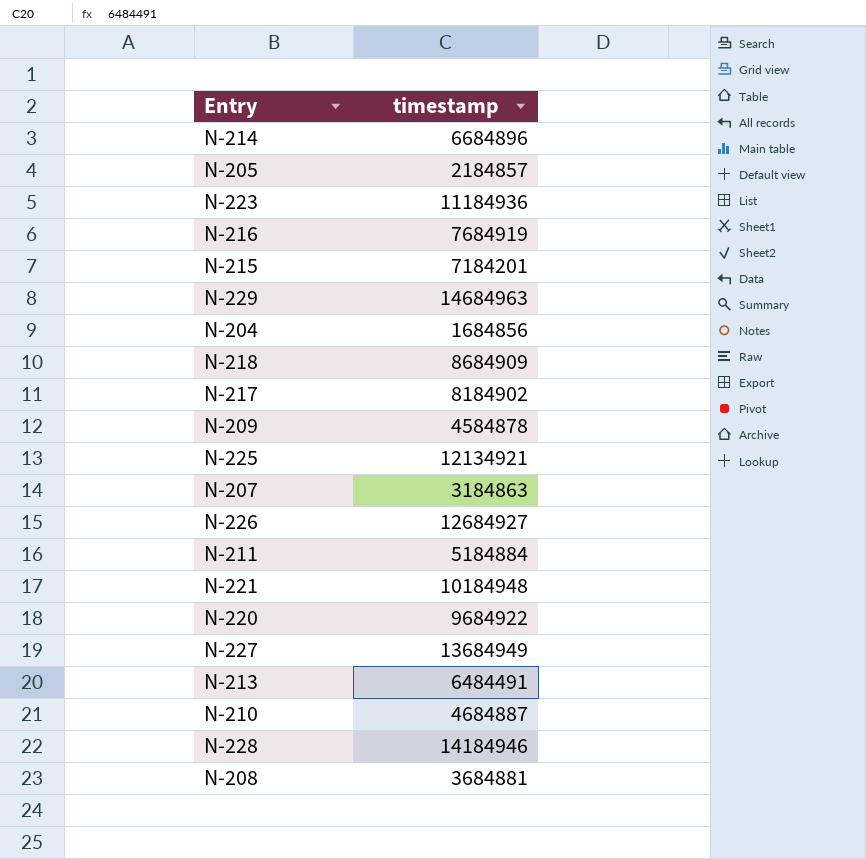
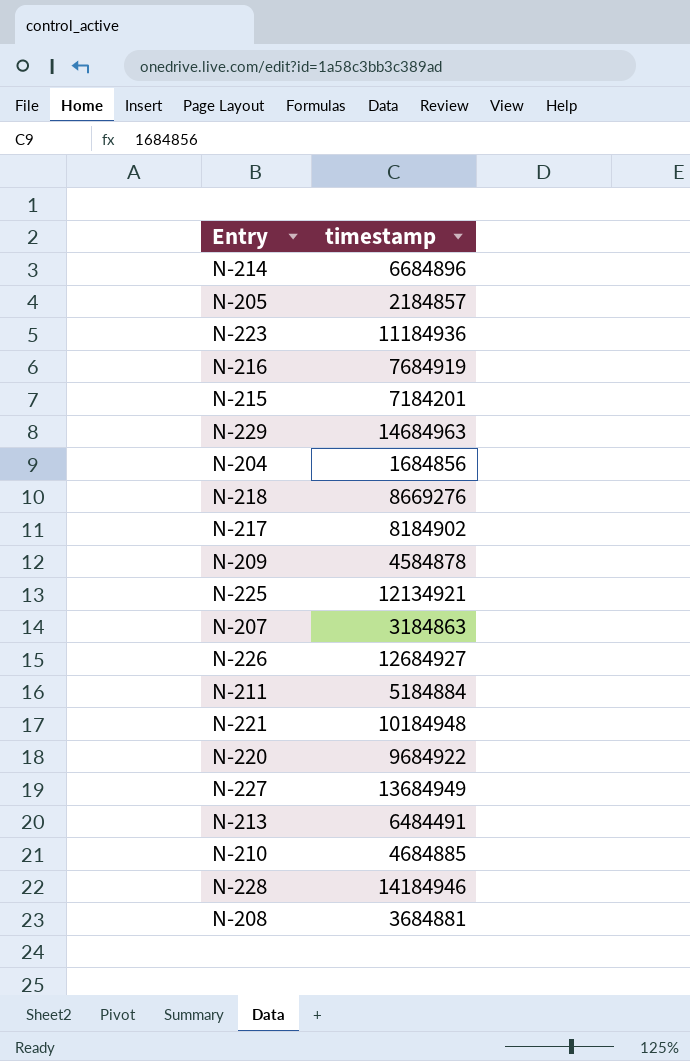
N-218 | timestamp: 8684909 -> 8669276
N-210 | timestamp: 4684887 -> 4684885

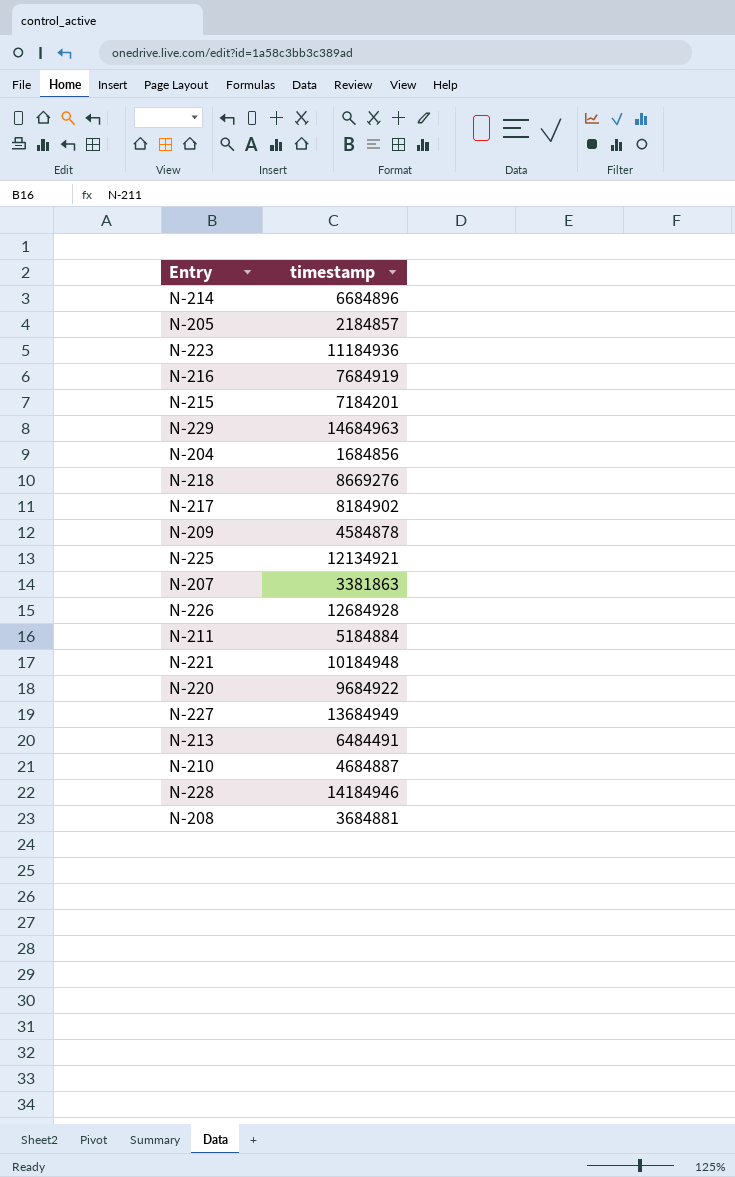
N-207 | timestamp: 3184863 -> 3381863
N-226 | timestamp: 12684927 -> 12684928
N-210 | timestamp: 4684885 -> 4684887

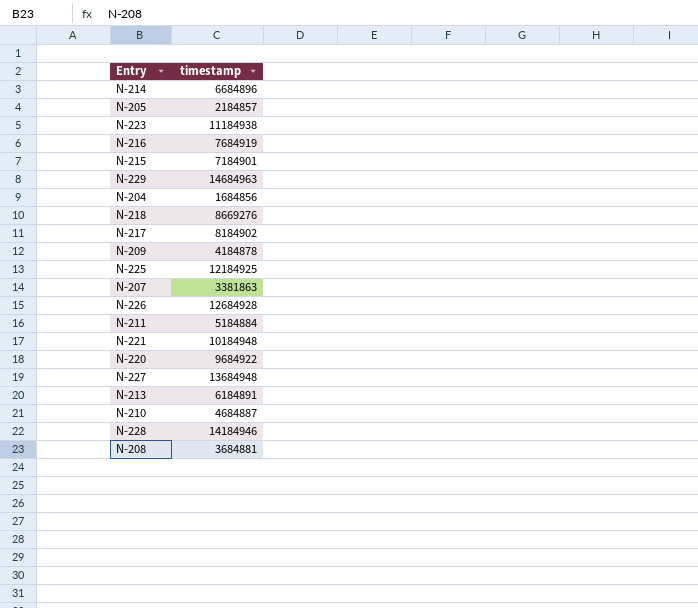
N-223 | timestamp: 11184936 -> 11184938
N-215 | timestamp: 7184201 -> 7184901
N-209 | timestamp: 4584878 -> 4184878
N-225 | timestamp: 12134921 -> 12184925
N-227 | timestamp: 13684949 -> 13684948
N-213 | timestamp: 6484491 -> 6184891

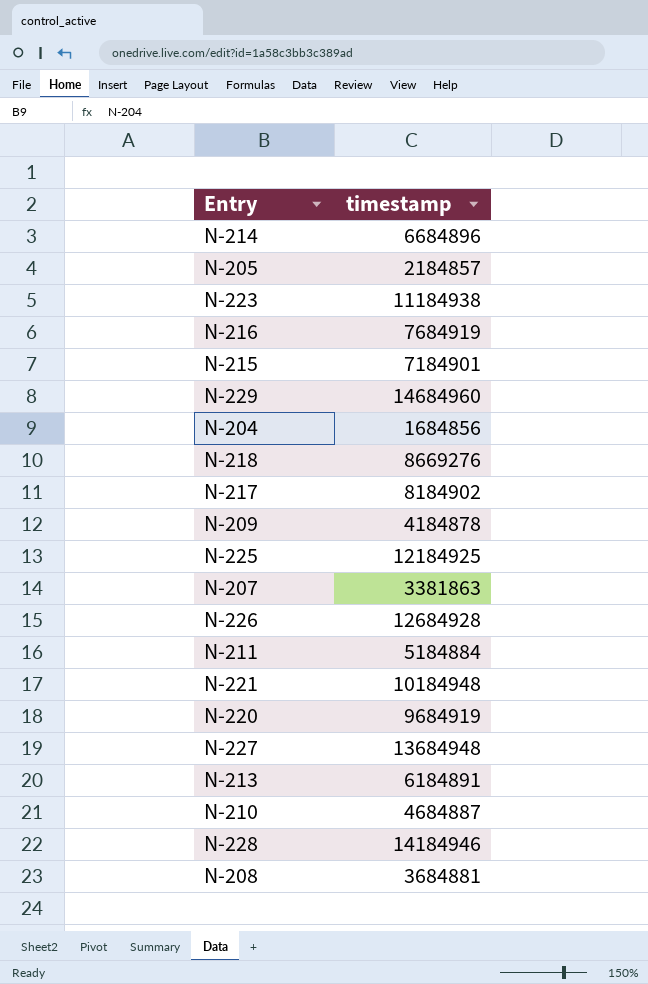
N-229 | timestamp: 14684963 -> 14684960
N-220 | timestamp: 9684922 -> 9684919

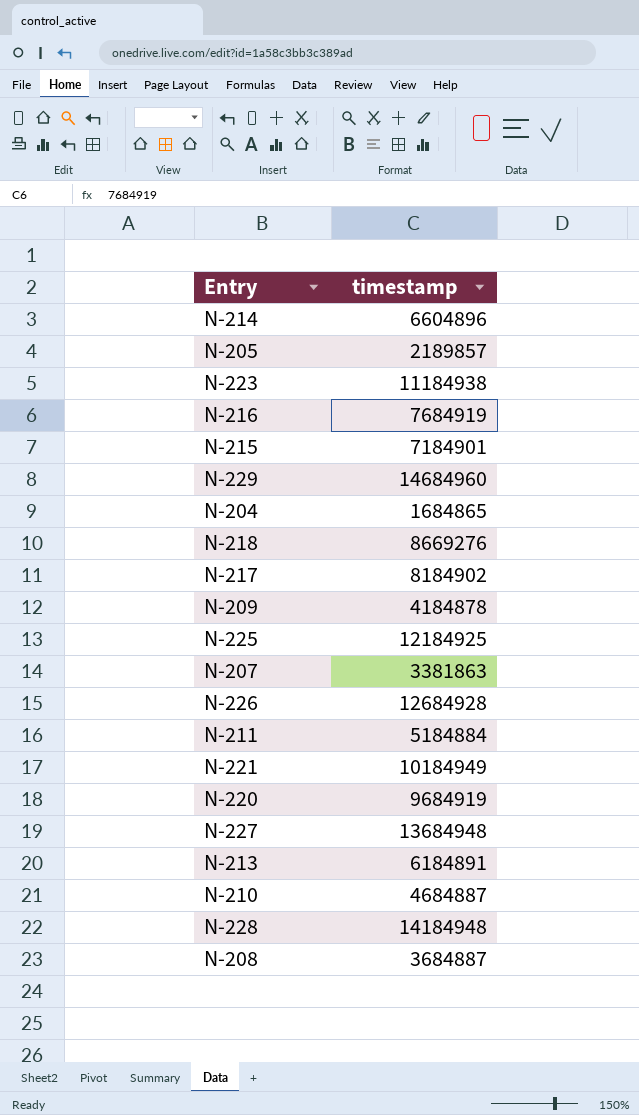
N-214 | timestamp: 6684896 -> 6604896
N-205 | timestamp: 2184857 -> 2189857
N-204 | timestamp: 1684856 -> 1684865
N-221 | timestamp: 10184948 -> 10184949
N-228 | timestamp: 14184946 -> 14184948
N-208 | timestamp: 3684881 -> 3684887

